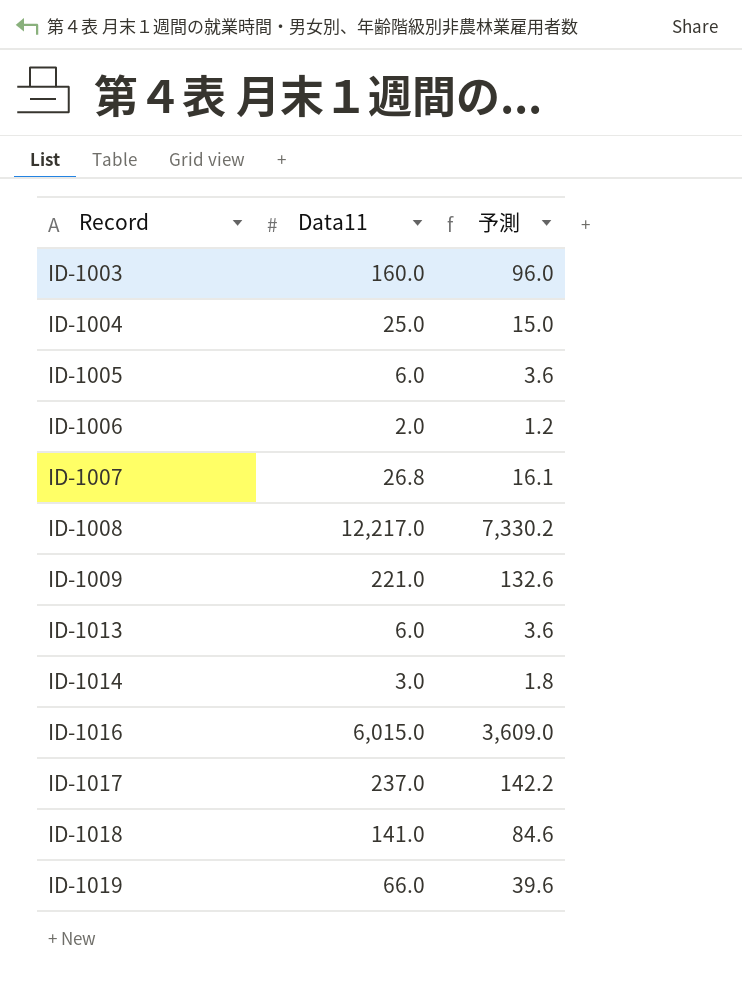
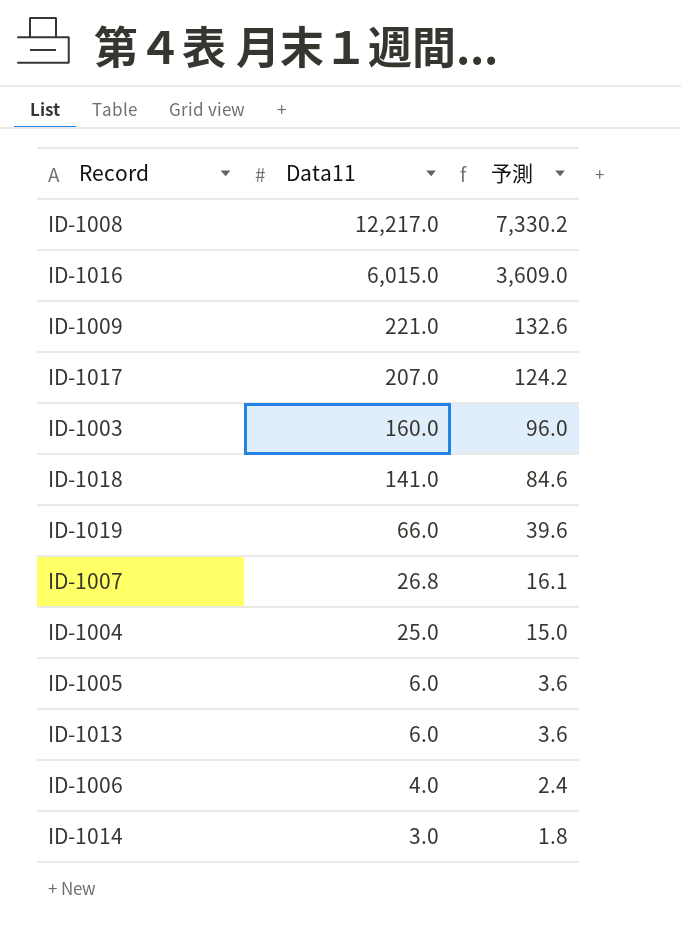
row order: Record ascending -> Data11 descending
ID-1017 | Data11: 237.0 -> 207.0
ID-1017 | 予測: 142.2 -> 124.2
ID-1006 | Data11: 2.0 -> 4.0
ID-1006 | 予測: 1.2 -> 2.4

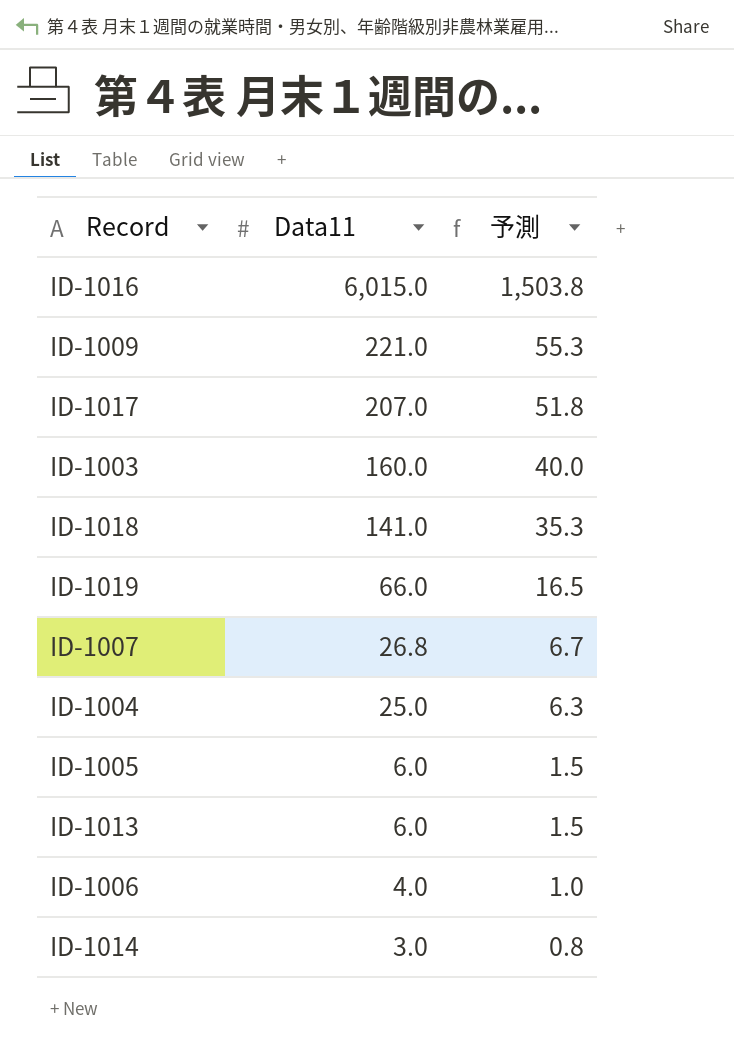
column 予測 | formula: [Data11] * 0.6 -> [Data11] * 0.25
row ID-1008: 12,217.0 | 7,330.2 -> none

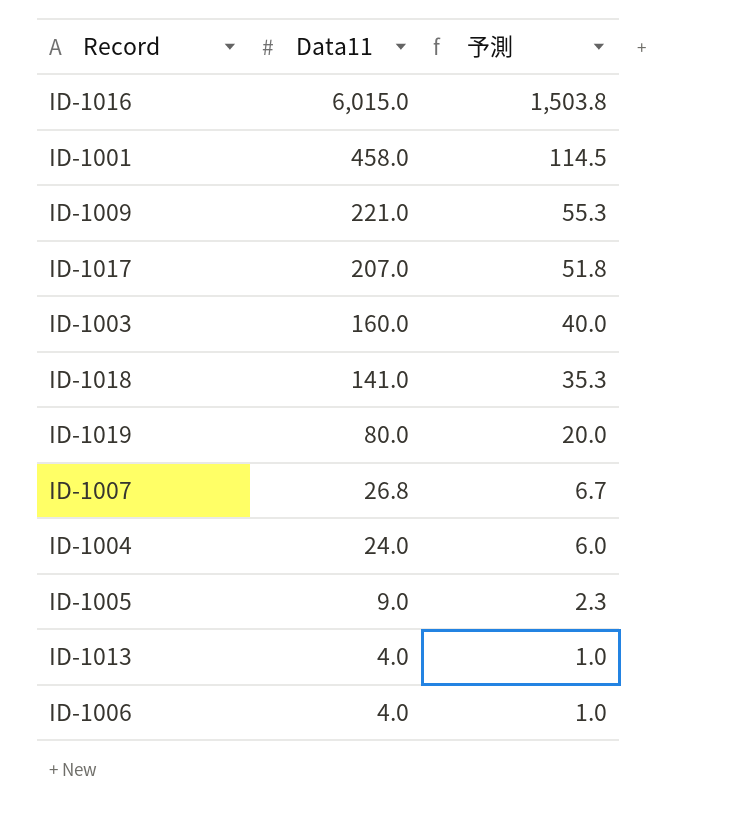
row ID-1014: 3.0 | 0.8 -> none
row ID-1001: none -> 458.0 | 114.5
ID-1019 | Data11: 66.0 -> 80.0
ID-1019 | 予測: 16.5 -> 20.0
ID-1004 | Data11: 25.0 -> 24.0
ID-1004 | 予測: 6.3 -> 6.0
ID-1005 | Data11: 6.0 -> 9.0
ID-1005 | 予測: 1.5 -> 2.3
ID-1013 | Data11: 6.0 -> 4.0
ID-1013 | 予測: 1.5 -> 1.0

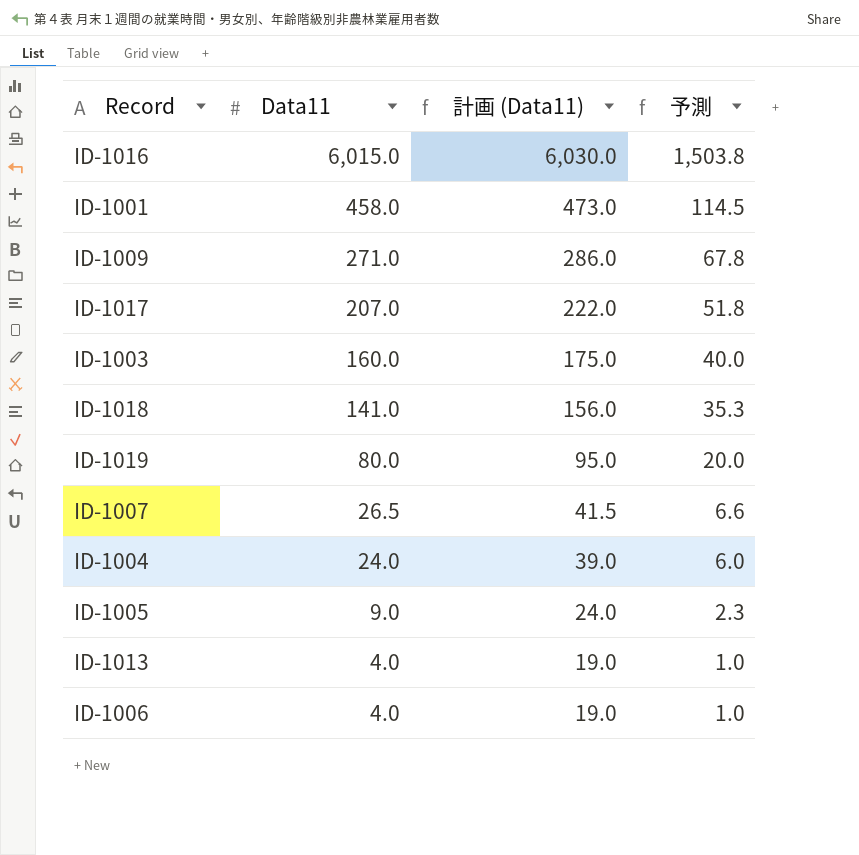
column 計画 (Data11) | formula: none -> [Data11] + 15
ID-1009 | Data11: 221.0 -> 271.0
ID-1009 | 予測: 55.3 -> 67.8
ID-1007 | Data11: 26.8 -> 26.5
ID-1007 | 予測: 6.7 -> 6.6

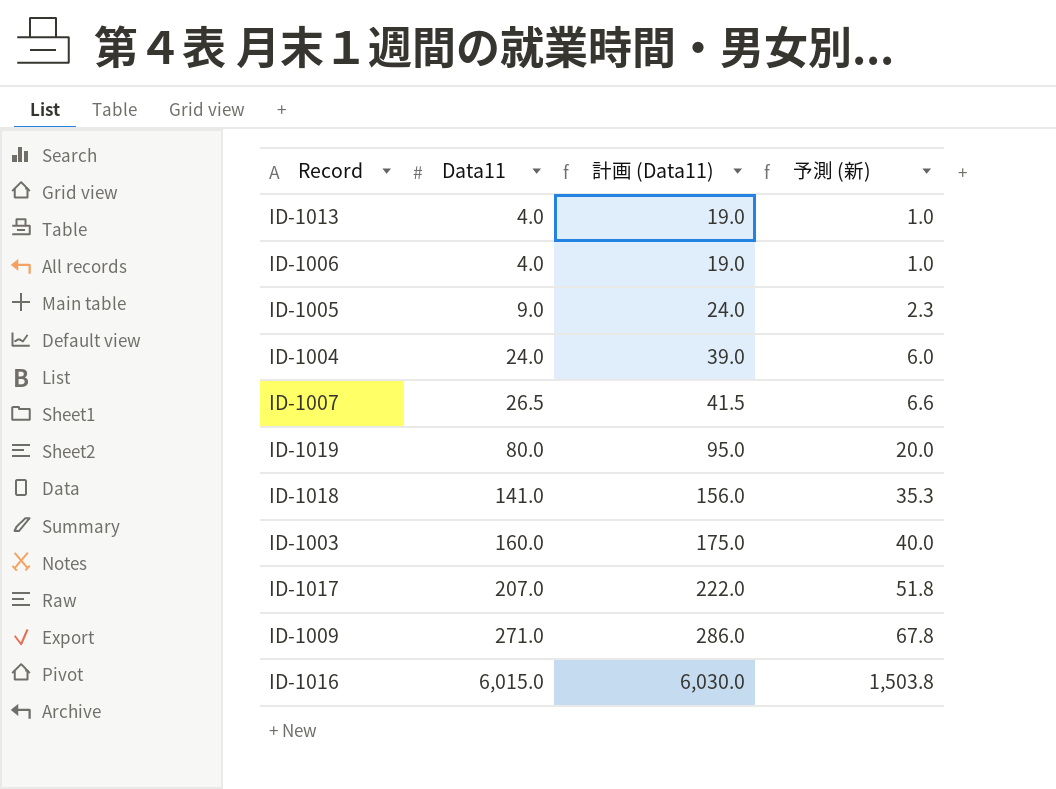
row order: Data11 descending -> Data11 ascending
column name: 予測 -> 予測 (新)
row ID-1001: 458.0 | 473.0 | 114.5 -> none

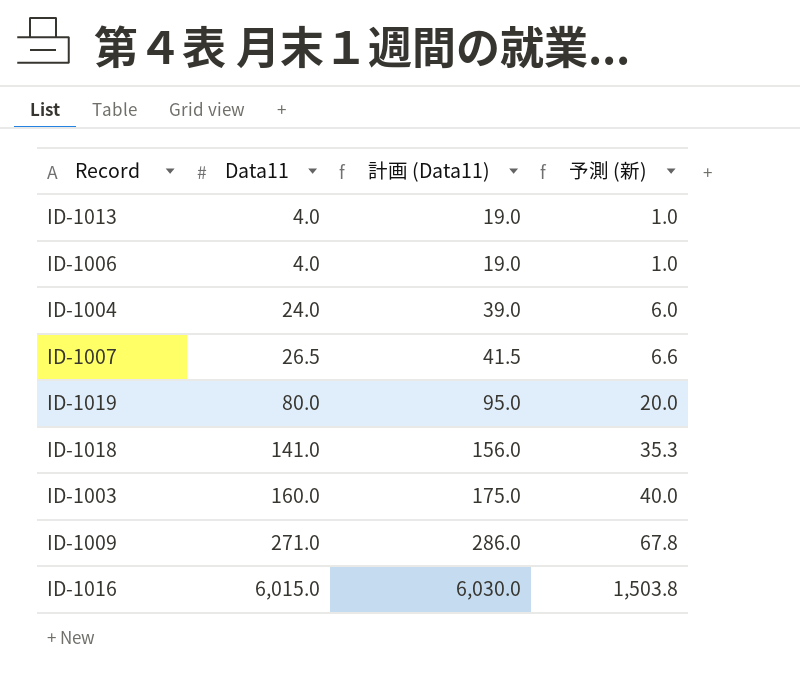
row ID-1005: 9.0 | 24.0 | 2.3 -> none
row ID-1017: 207.0 | 222.0 | 51.8 -> none

